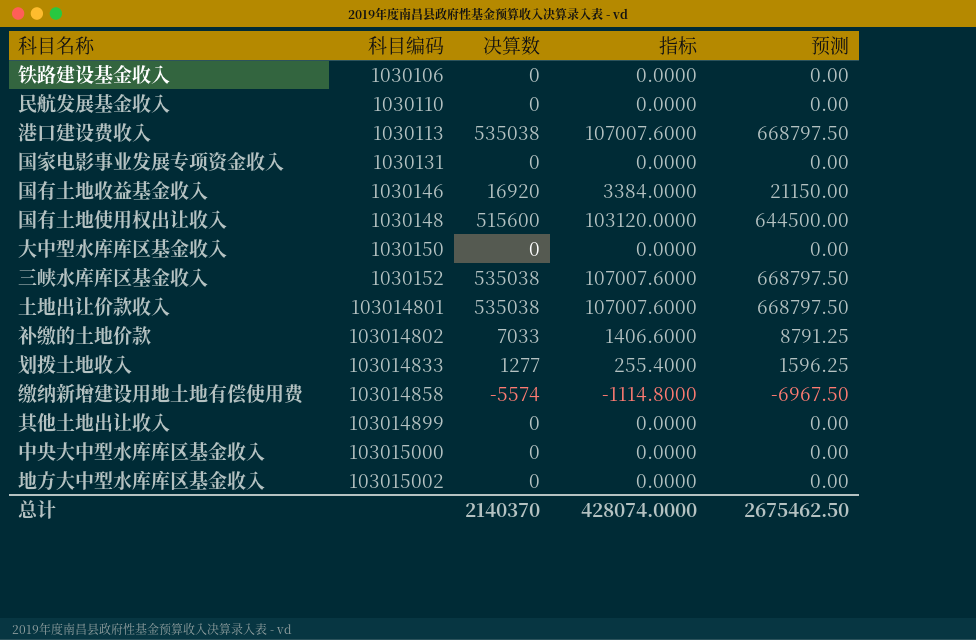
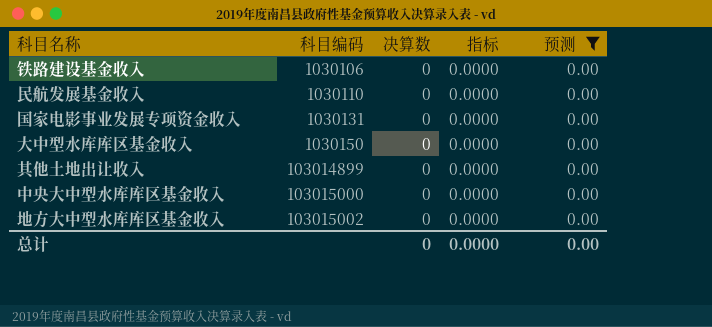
filter: none -> 预测 = 0.00
总计 | 决算数: 2140370 -> 0
总计 | 指标: 428074.0000 -> 0.0000
总计 | 预测: 2675462.50 -> 0.00

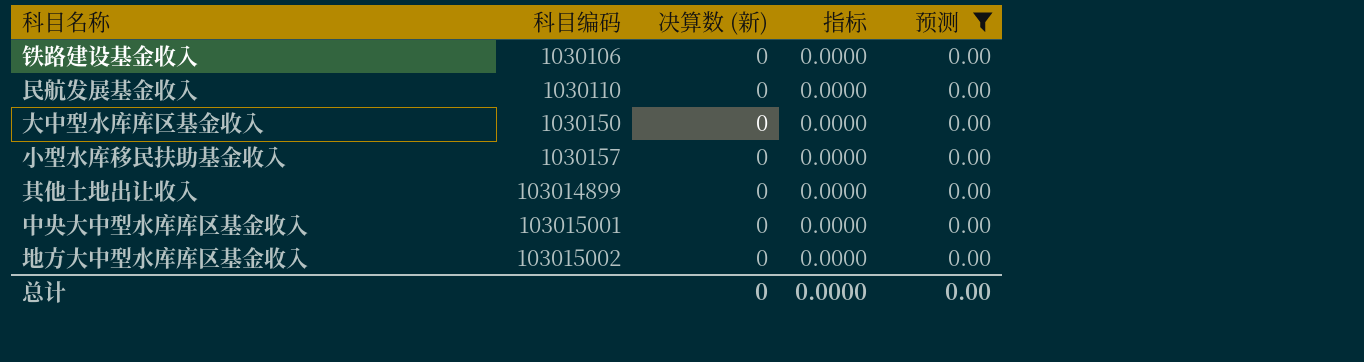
column name: 决算数 -> 决算数 (新)
row 国家电影事业发展专项资金收入: 1030131 | 0 | 0.0000 | 0.00 -> none
row 小型水库移民扶助基金收入: none -> 1030157 | 0 | 0.0000 | 0.00
中央大中型水库库区基金收入 | 科目编码: 103015000 -> 103015001

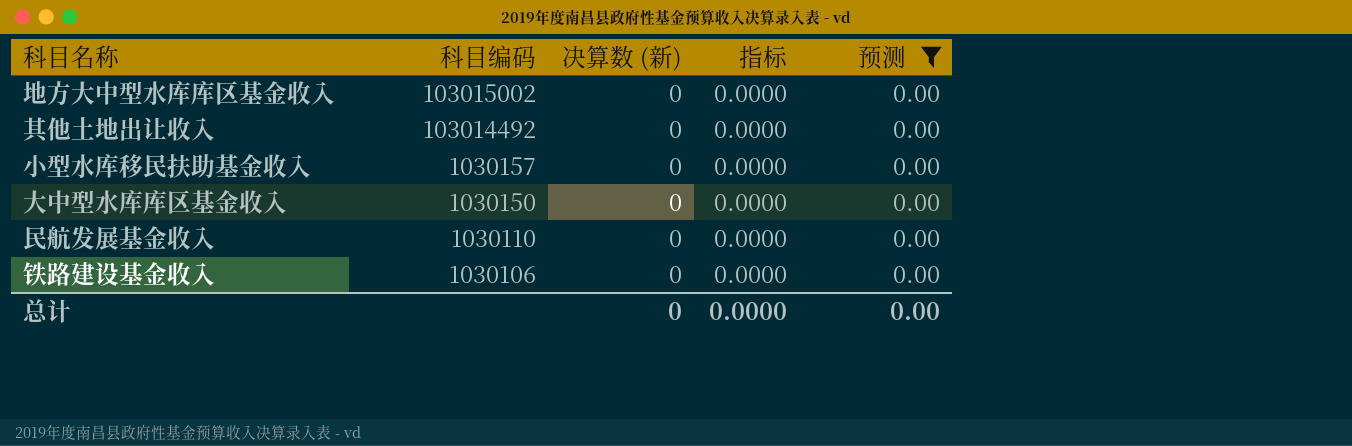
row order: 科目编码 ascending -> 科目编码 descending
row 中央大中型水库库区基金收入: 103015001 | 0 | 0.0000 | 0.00 -> none
其他土地出让收入 | 科目编码: 103014899 -> 103014492

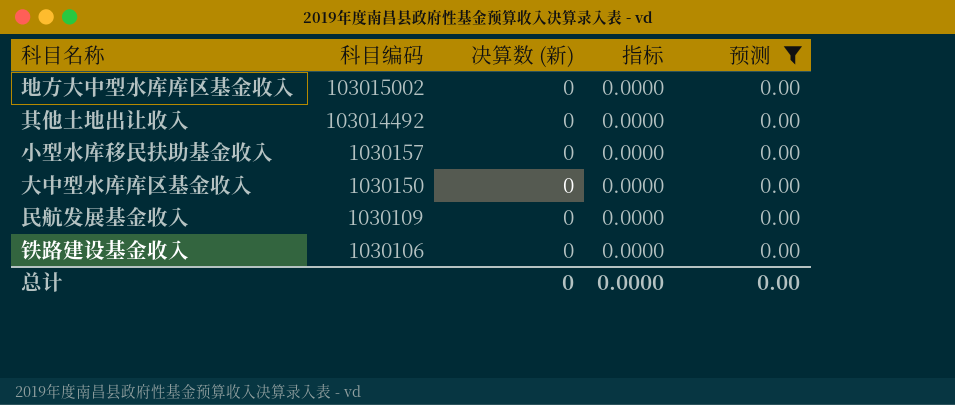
民航发展基金收入 | 科目编码: 1030110 -> 1030109

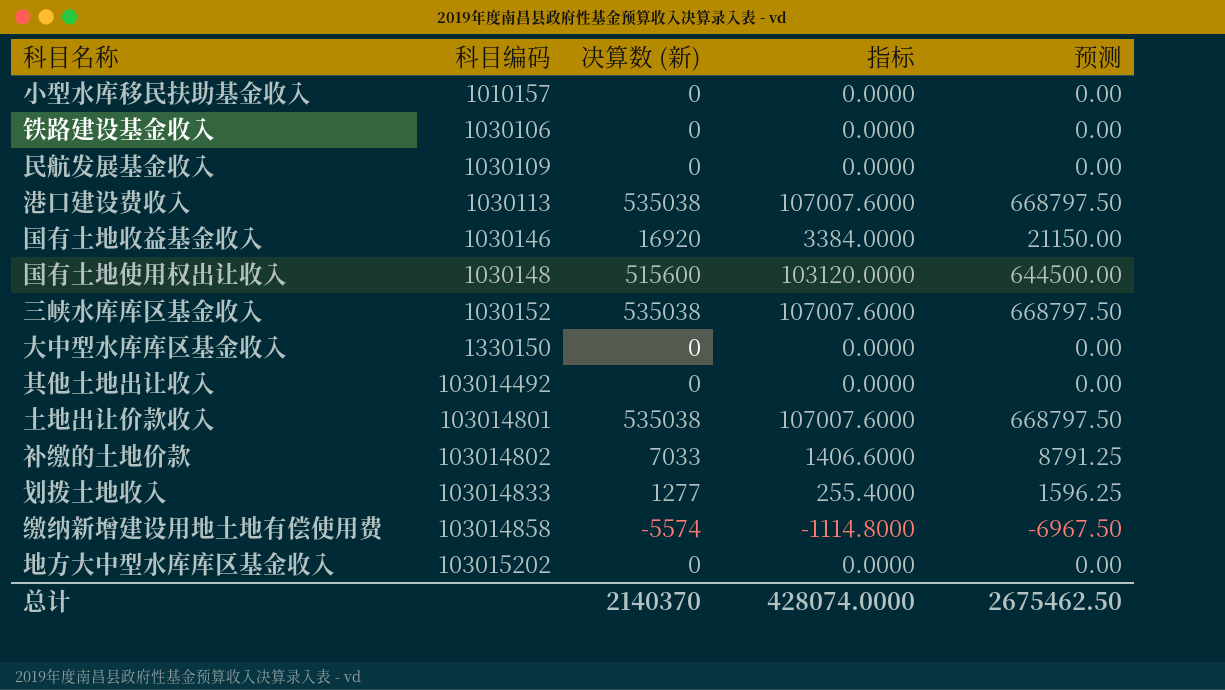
filter: 预测 = 0.00 -> none
row order: 科目编码 descending -> 科目编码 ascending
小型水库移民扶助基金收入 | 科目编码: 1030157 -> 1010157
大中型水库库区基金收入 | 科目编码: 1030150 -> 1330150
地方大中型水库库区基金收入 | 科目编码: 103015002 -> 103015202
总计 | 决算数 (新): 0 -> 2140370
总计 | 指标: 0.0000 -> 428074.0000
总计 | 预测: 0.00 -> 2675462.50

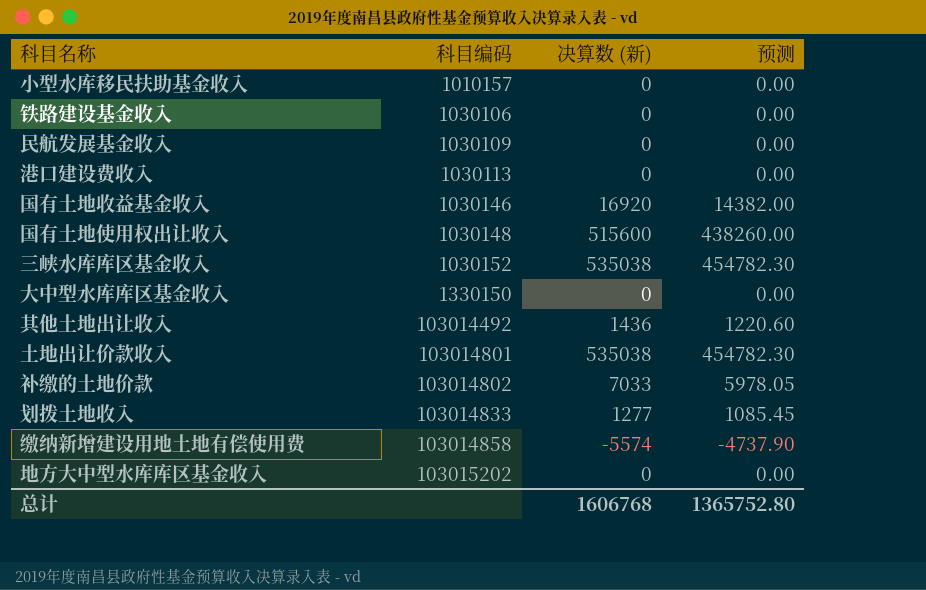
column 指标 | formula: [决算数 (新)] * 0.2 -> none
column 预测 | formula: [决算数 (新)] * 1.25 -> [决算数 (新)] * 0.85
港口建设费收入 | 决算数 (新): 535038 -> 0
其他土地出让收入 | 决算数 (新): 0 -> 1436
总计 | 决算数 (新): 2140370 -> 1606768
总计 | 预测: 2675462.50 -> 1365752.80

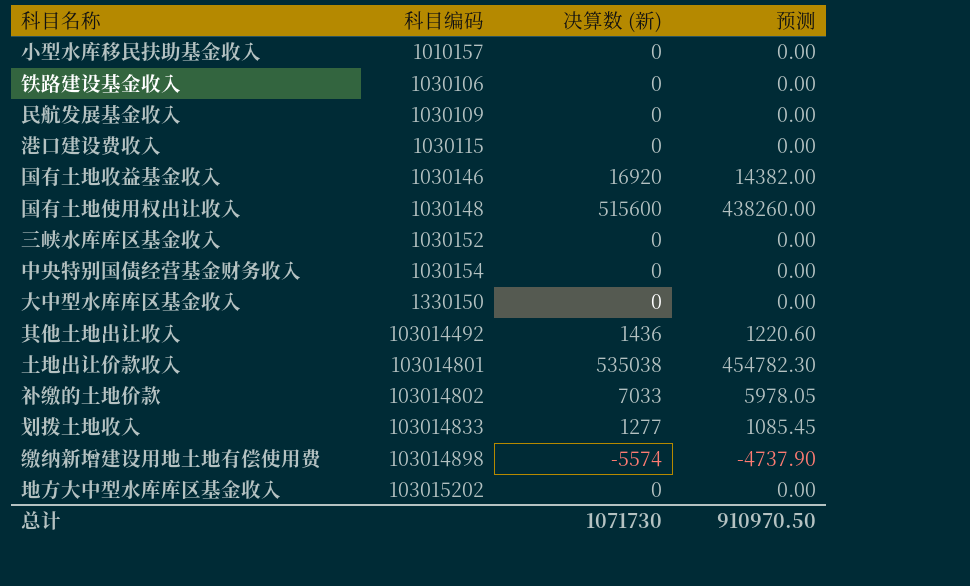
港口建设费收入 | 科目编码: 1030113 -> 1030115
三峡水库库区基金收入 | 决算数 (新): 535038 -> 0
三峡水库库区基金收入 | 预测: 454782.30 -> 0.00
row 中央特别国债经营基金财务收入: none -> 1030154 | 0 | 0.00
缴纳新增建设用地土地有偿使用费 | 科目编码: 103014858 -> 103014898
总计 | 决算数 (新): 1606768 -> 1071730
总计 | 预测: 1365752.80 -> 910970.50

